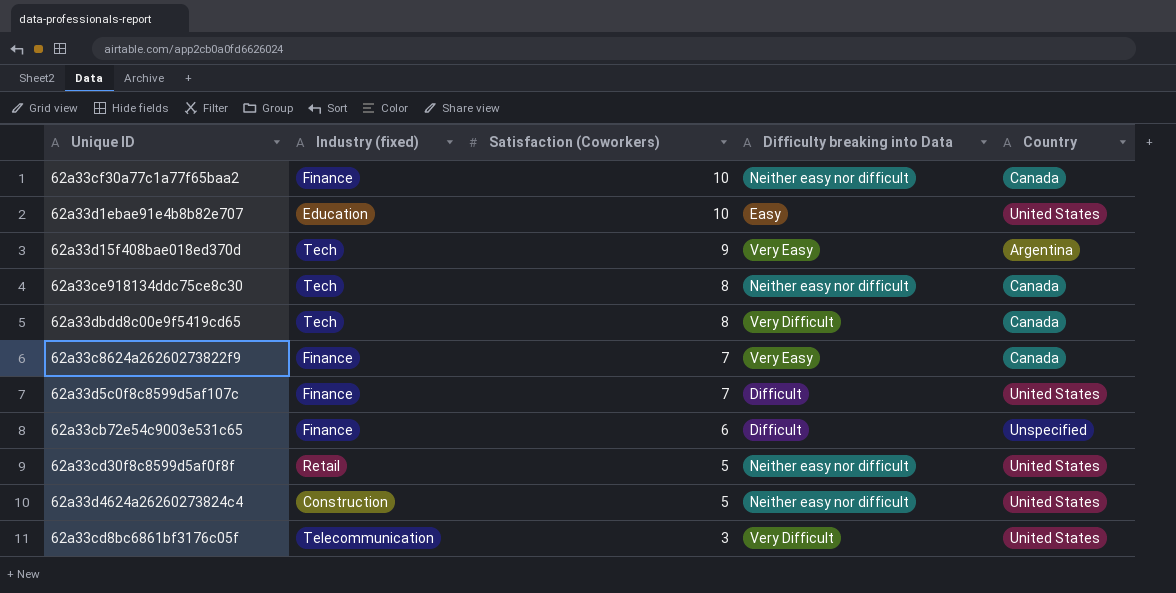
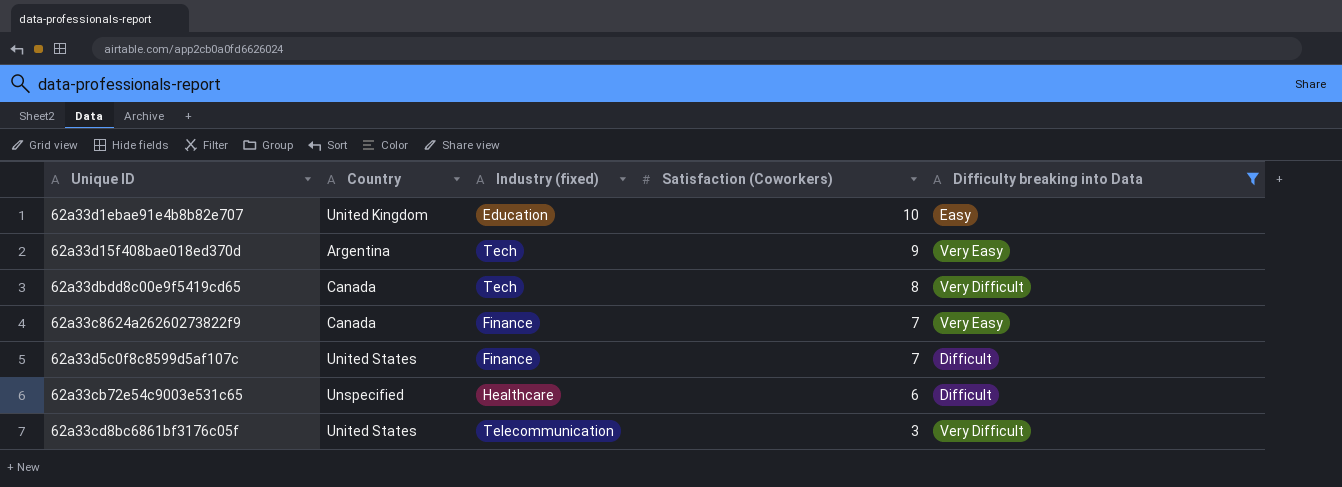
filter: none -> Difficulty breaking into Data != Neither easy nor difficult
column Country | position: 5 -> 2
62a33d1ebae91e4b8b82e707 | Country: United States -> United Kingdom
62a33cb72e54c9003e531c65 | Industry (fixed): Finance -> Healthcare

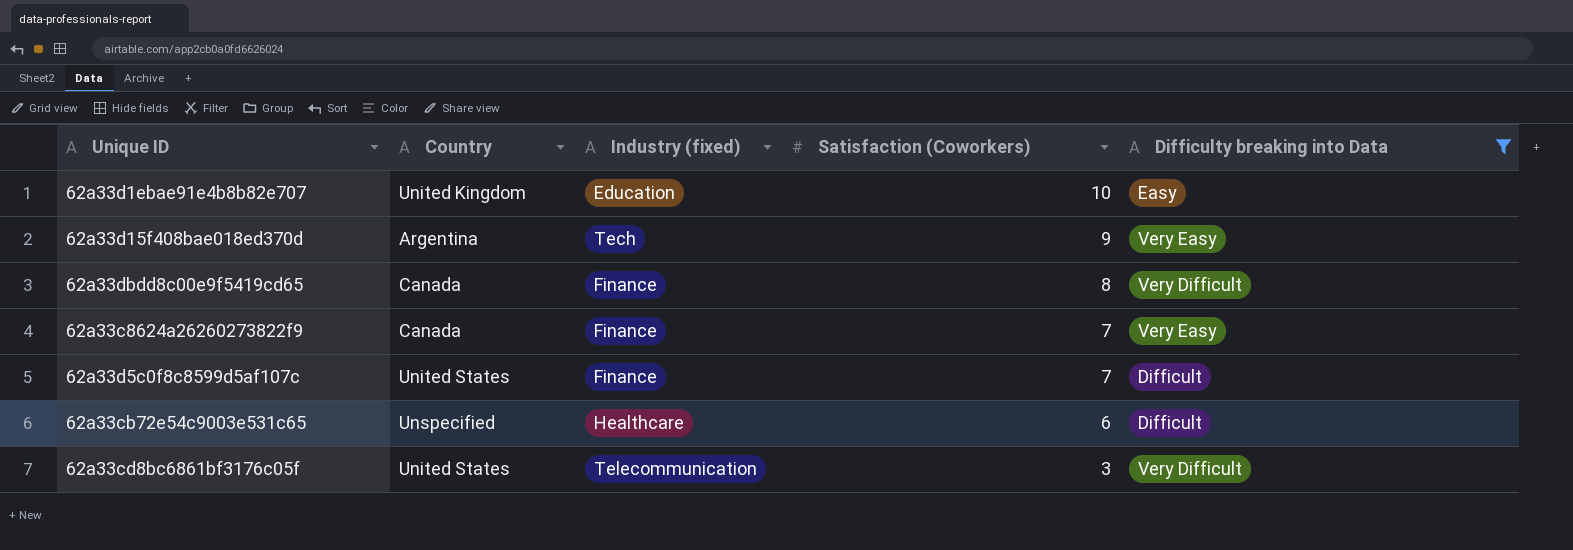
62a33dbdd8c00e9f5419cd65 | Industry (fixed): Tech -> Finance

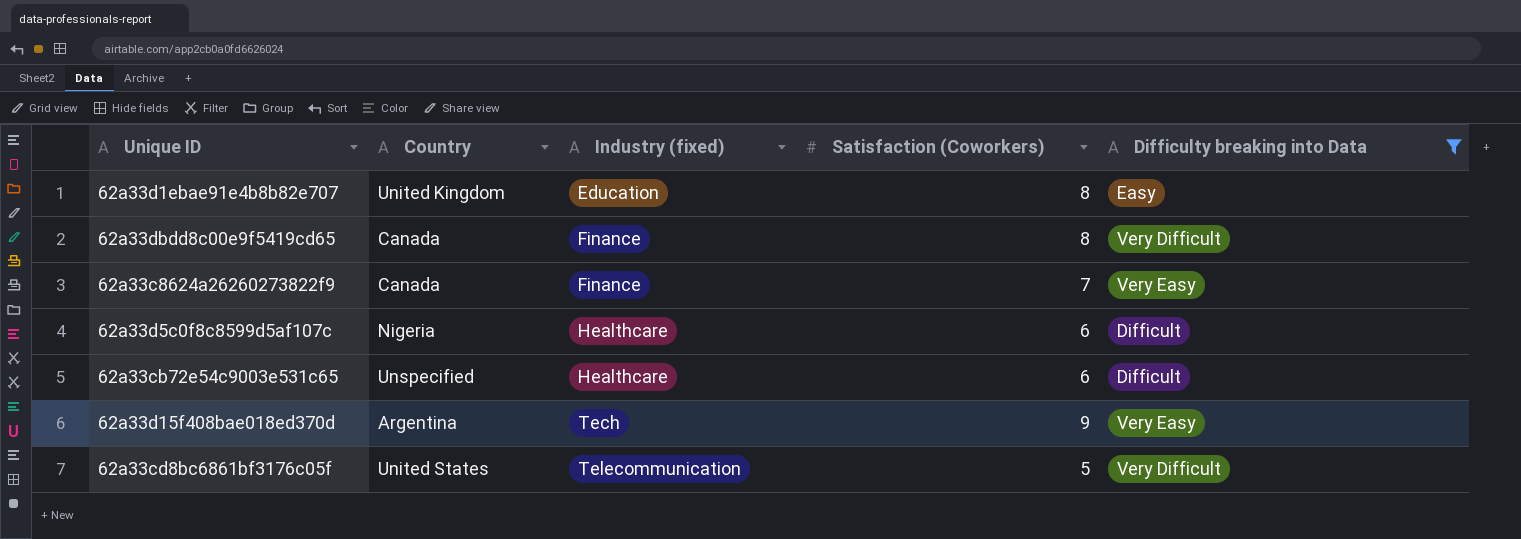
row order: Satisfaction (Coworkers) descending -> Industry (fixed) ascending
62a33d1ebae91e4b8b82e707 | Satisfaction (Coworkers): 10 -> 8
62a33d5c0f8c8599d5af107c | Country: United States -> Nigeria
62a33d5c0f8c8599d5af107c | Industry (fixed): Finance -> Healthcare
62a33d5c0f8c8599d5af107c | Satisfaction (Coworkers): 7 -> 6
62a33cd8bc6861bf3176c05f | Satisfaction (Coworkers): 3 -> 5

